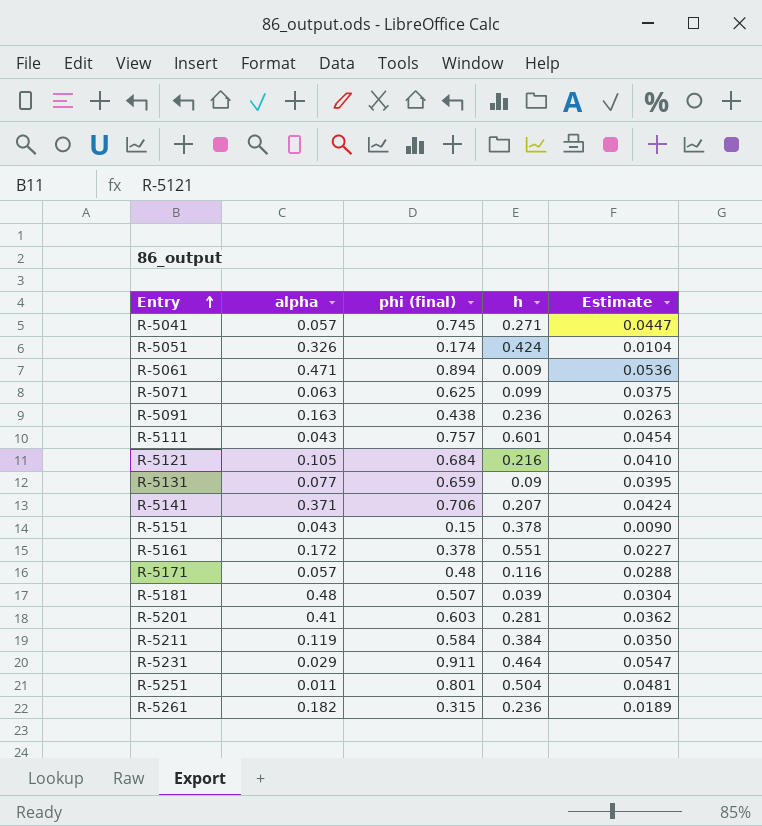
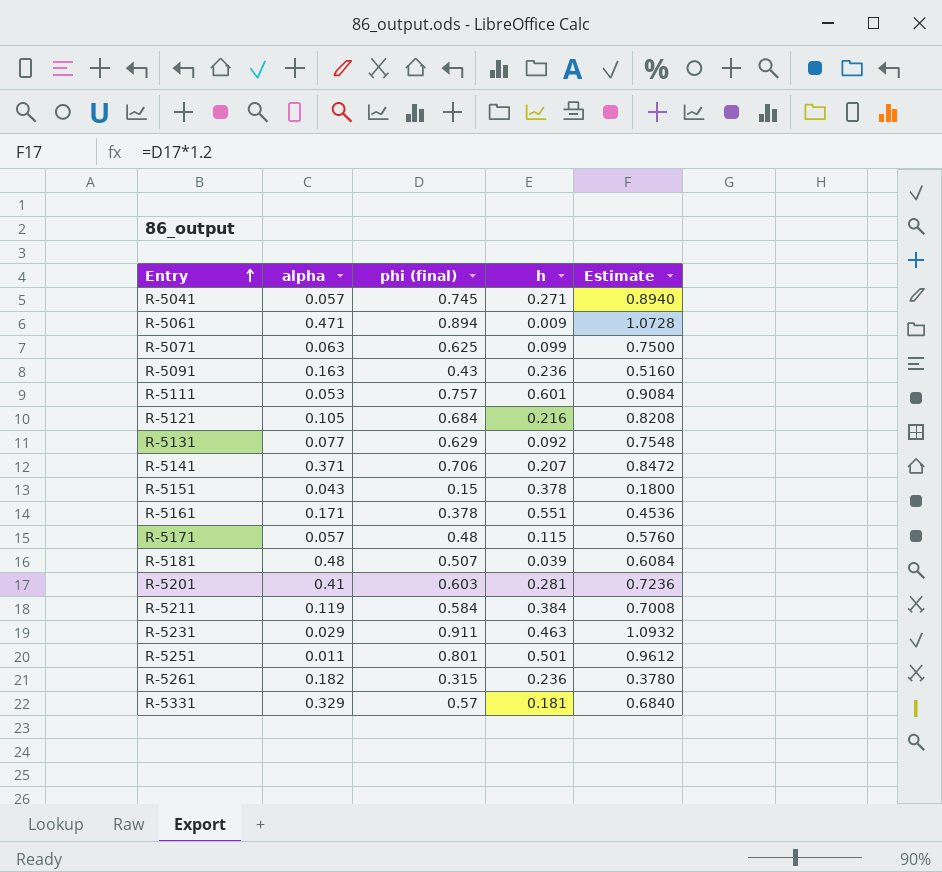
column Estimate | formula: [phi (final)] * 0.06 -> [phi (final)] * 1.2
row R-5051: 0.326 | 0.174 | 0.424 | 0.0104 -> none
R-5091 | phi (final): 0.438 -> 0.43
R-5111 | alpha: 0.043 -> 0.053
R-5131 | phi (final): 0.659 -> 0.629
R-5131 | h: 0.09 -> 0.092
R-5161 | alpha: 0.172 -> 0.171
R-5171 | h: 0.116 -> 0.115
R-5231 | h: 0.464 -> 0.463
R-5251 | h: 0.504 -> 0.501
row R-5331: none -> 0.329 | 0.57 | 0.181 | 0.6840

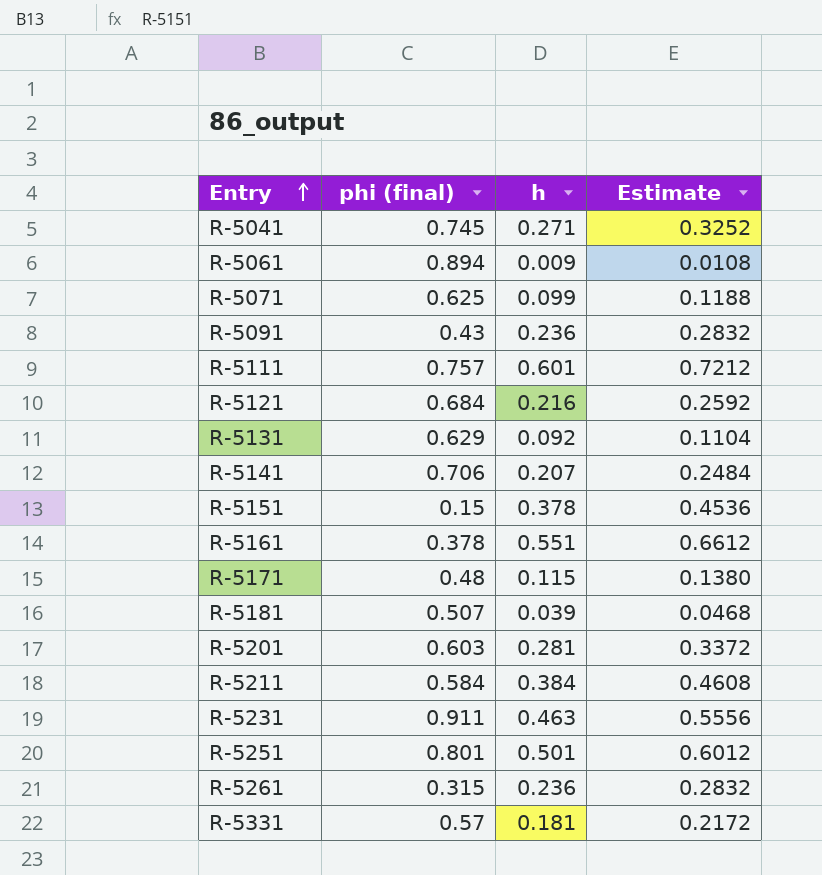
column alpha | position: 2 -> none
column Estimate | formula: [phi (final)] * 1.2 -> [h] * 1.2

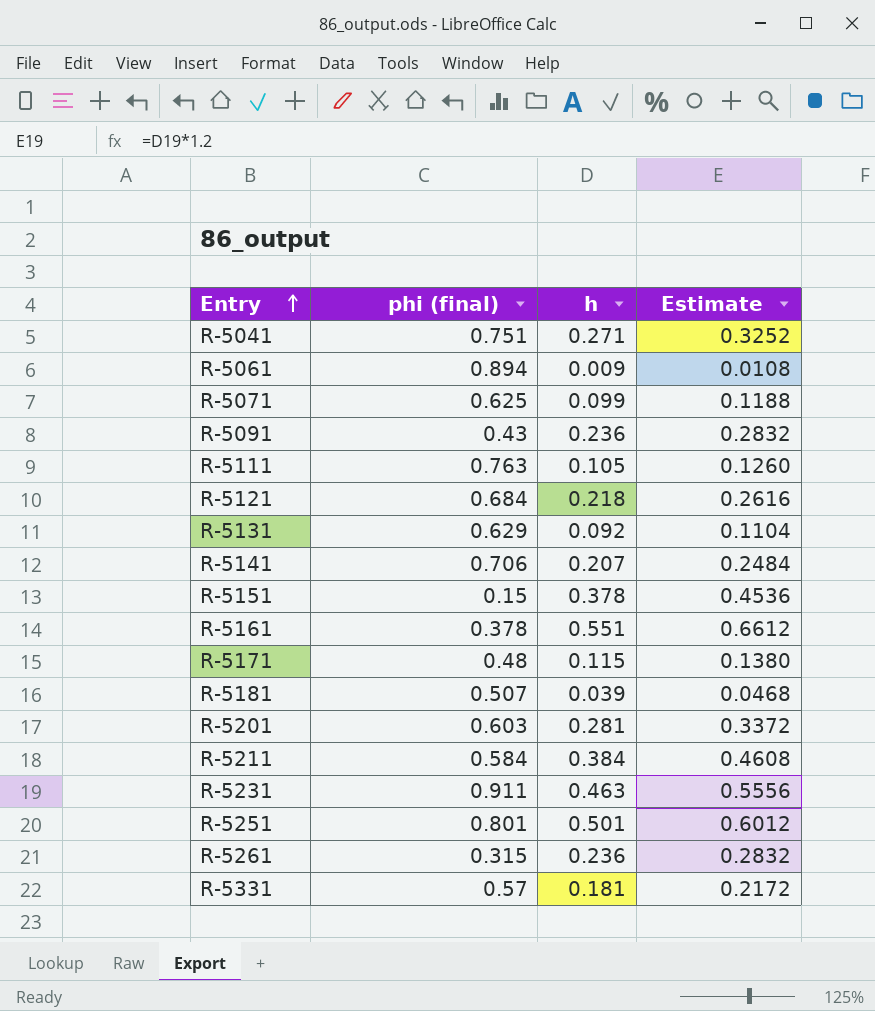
R-5041 | phi (final): 0.745 -> 0.751
R-5111 | phi (final): 0.757 -> 0.763
R-5111 | h: 0.601 -> 0.105
R-5111 | Estimate: 0.7212 -> 0.1260
R-5121 | h: 0.216 -> 0.218
R-5121 | Estimate: 0.2592 -> 0.2616

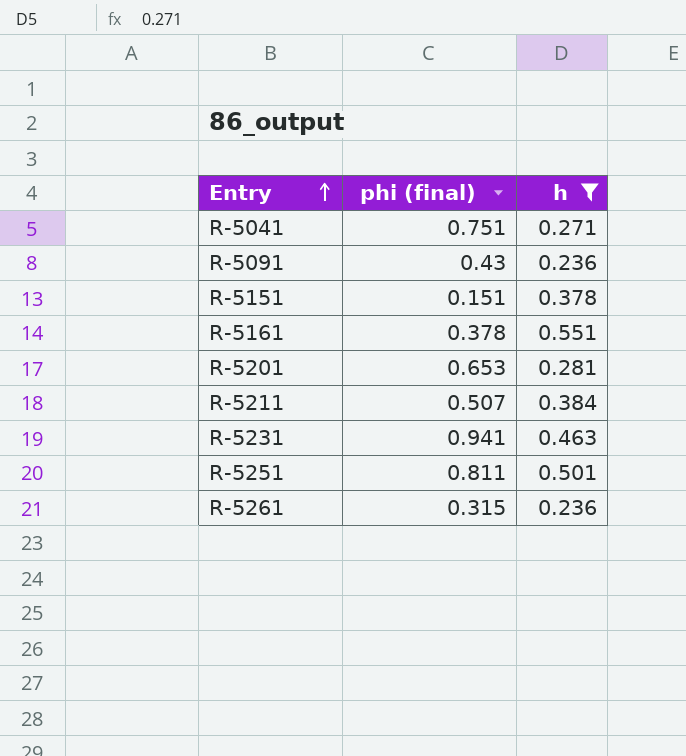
filter: none -> h >= 0.236
column Estimate | formula: [h] * 1.2 -> none
R-5151 | phi (final): 0.15 -> 0.151
R-5201 | phi (final): 0.603 -> 0.653
R-5211 | phi (final): 0.584 -> 0.507
R-5231 | phi (final): 0.911 -> 0.941
R-5251 | phi (final): 0.801 -> 0.811

